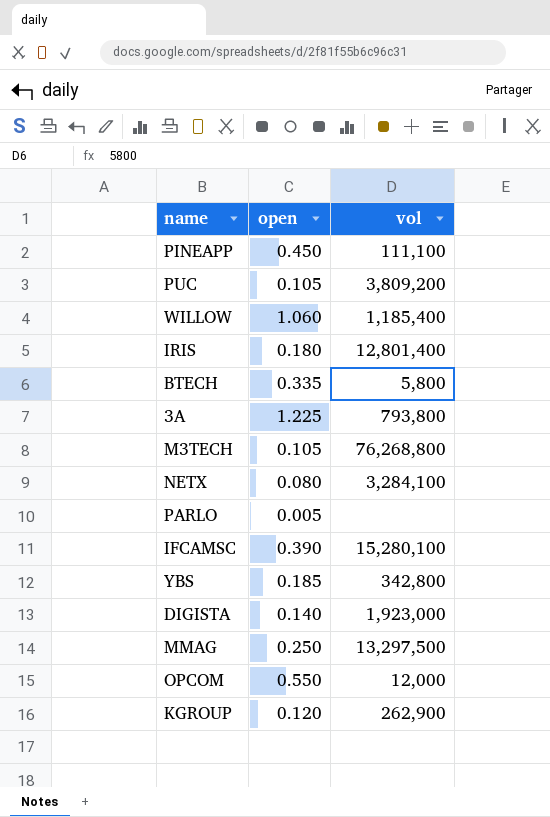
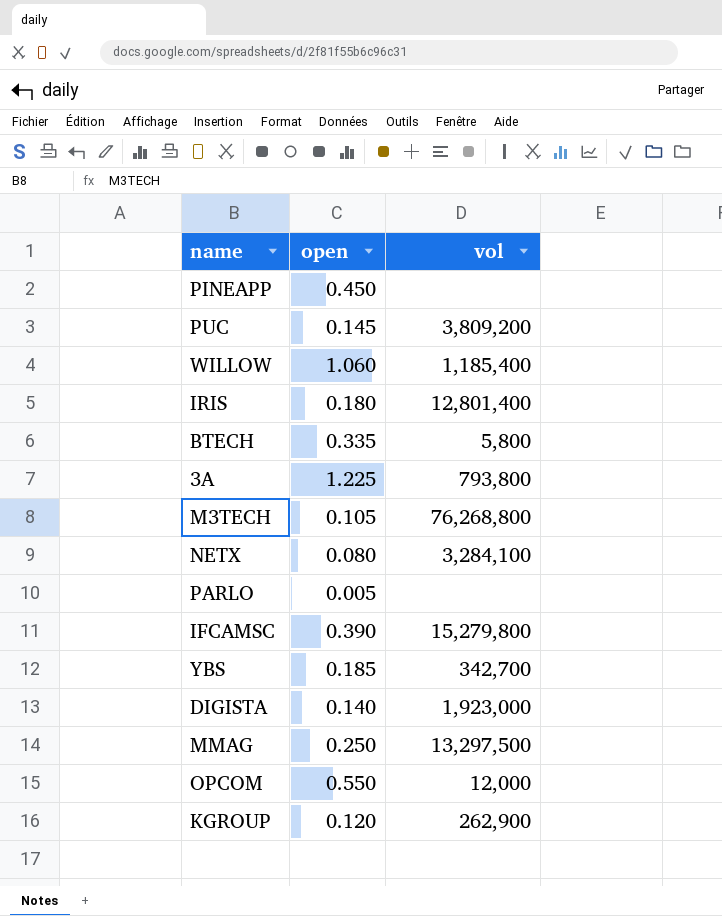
PINEAPP | vol: 111,100 -> none
PUC | open: 0.105 -> 0.145
IFCAMSC | vol: 15,280,100 -> 15,279,800
YBS | vol: 342,800 -> 342,700

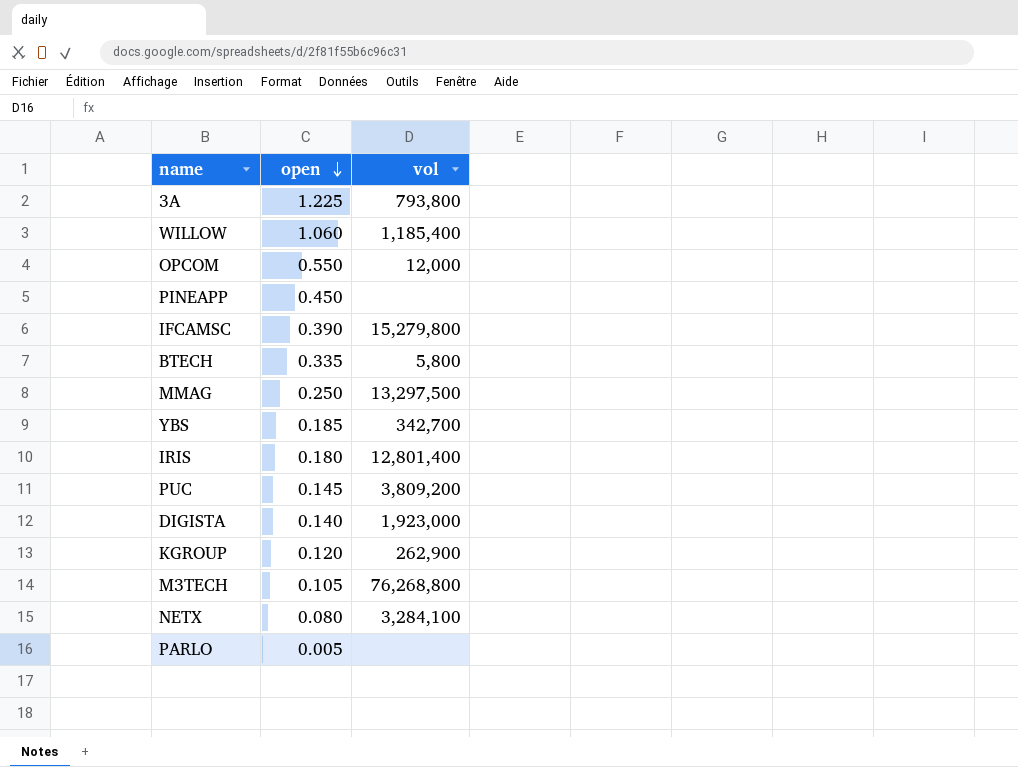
row order: none -> open descending

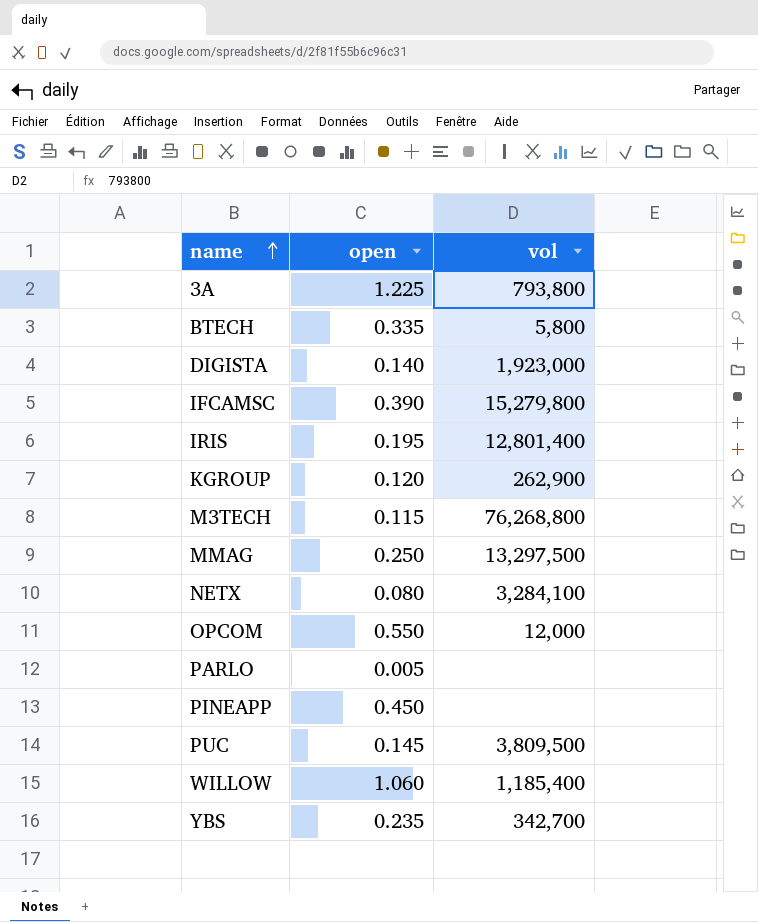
row order: open descending -> name ascending
IRIS | open: 0.180 -> 0.195
M3TECH | open: 0.105 -> 0.115
PUC | vol: 3,809,200 -> 3,809,500
YBS | open: 0.185 -> 0.235

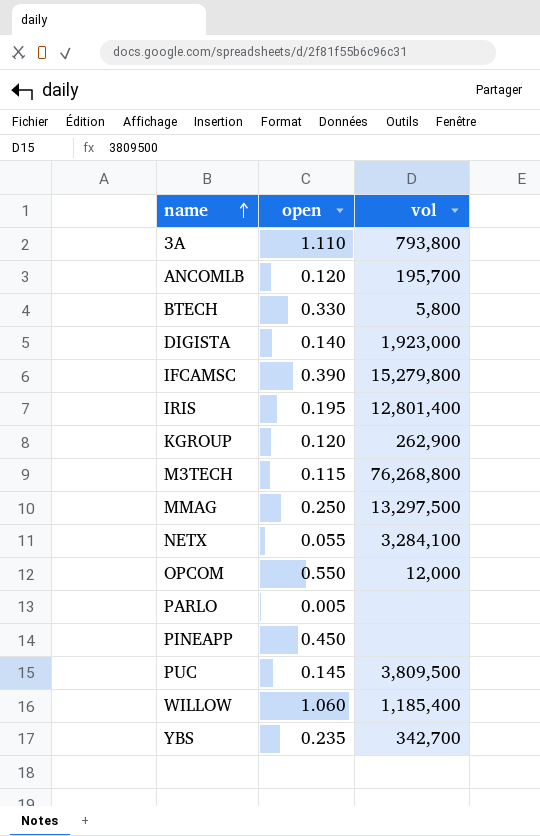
3A | open: 1.225 -> 1.110
row ANCOMLB: none -> 0.120 | 195,700
BTECH | open: 0.335 -> 0.330
NETX | open: 0.080 -> 0.055

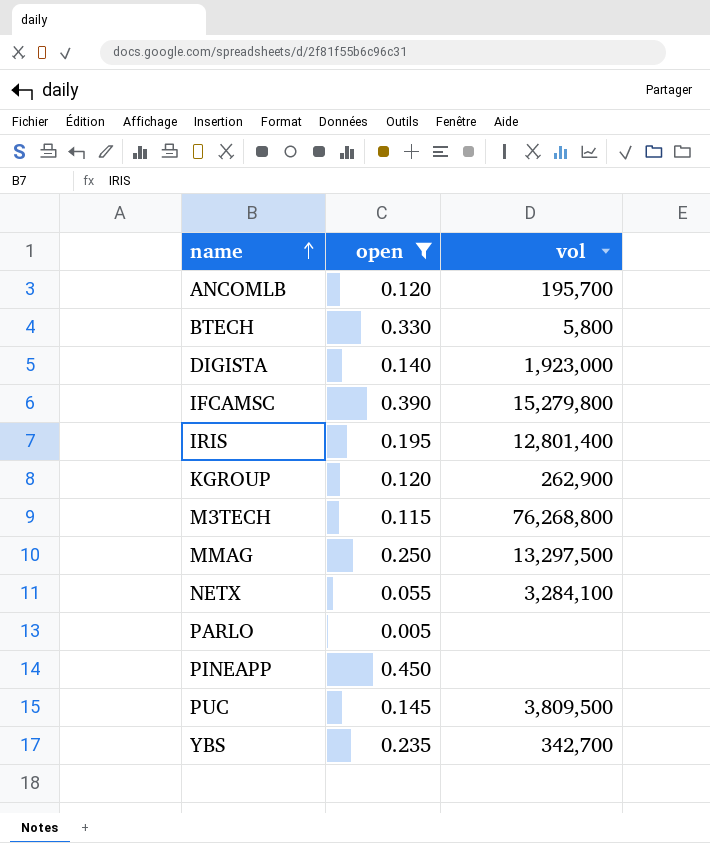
filter: none -> open <= 0.450

